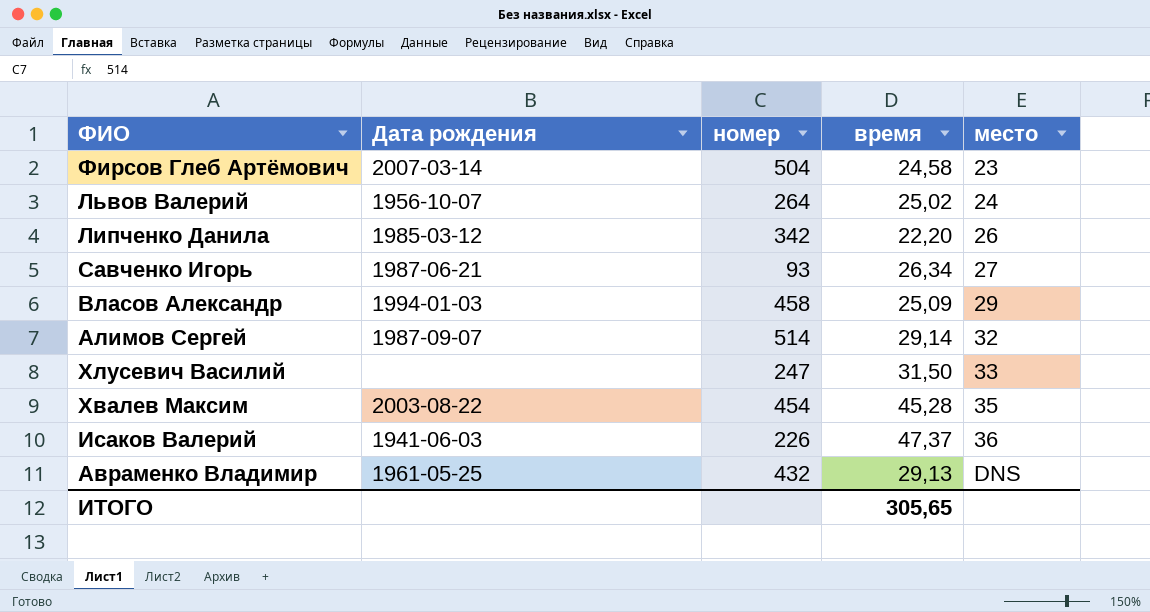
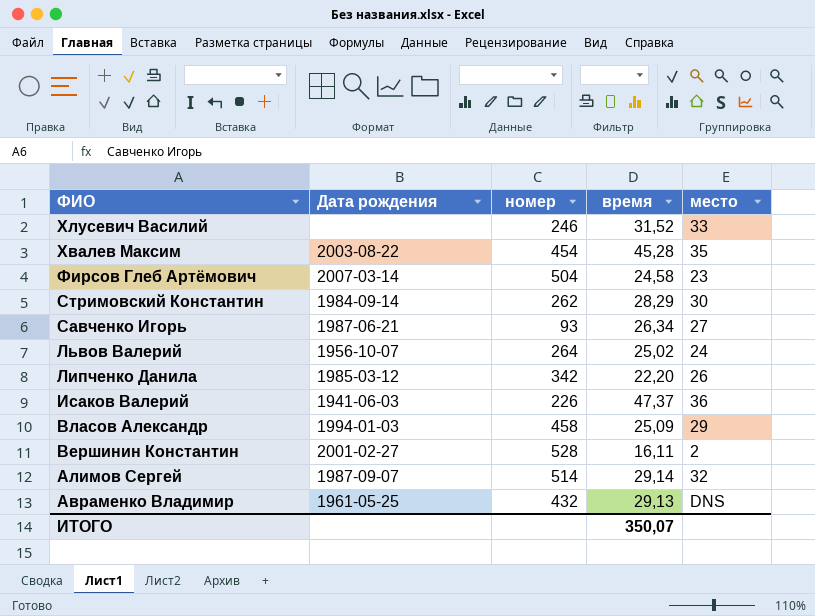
row order: место ascending -> ФИО descending
Хлусевич Василий | номер: 247 -> 246
Хлусевич Василий | время: 31,50 -> 31,52
row Стримовский Константин: none -> 1984-09-14 | 262 | 28,29 | 30
row Вершинин Константин: none -> 2001-02-27 | 528 | 16,11 | 2
ИТОГО | время: 305,65 -> 350,07

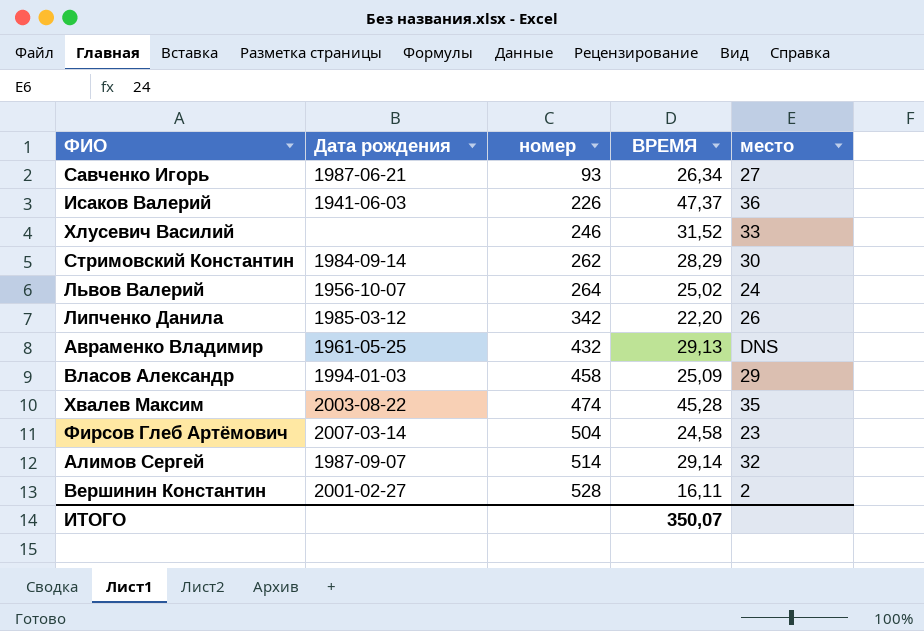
row order: ФИО descending -> номер ascending
column name: время -> ВРЕМЯ
Хвалев Максим | номер: 454 -> 474

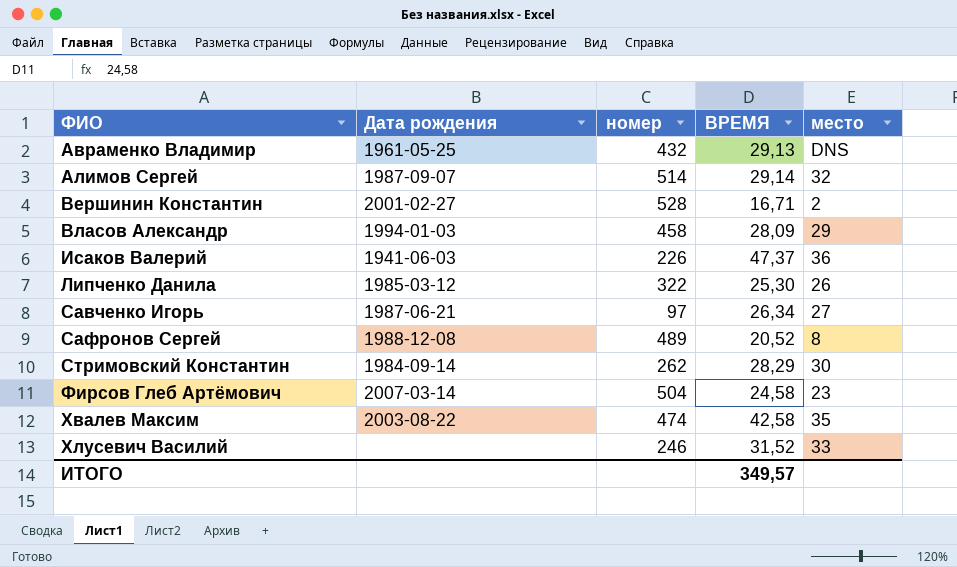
row order: номер ascending -> ФИО ascending
row Львов Валерий: 1956-10-07 | 264 | 25,02 | 24 -> none
Вершинин Константин | ВРЕМЯ: 16,11 -> 16,71
Власов Александр | ВРЕМЯ: 25,09 -> 28,09
Липченко Данила | номер: 342 -> 322
Липченко Данила | ВРЕМЯ: 22,20 -> 25,30
Савченко Игорь | номер: 93 -> 97
row Сафронов Сергей: none -> 1988-12-08 | 489 | 20,52 | 8
Хвалев Максим | ВРЕМЯ: 45,28 -> 42,58
ИТОГО | ВРЕМЯ: 350,07 -> 349,57

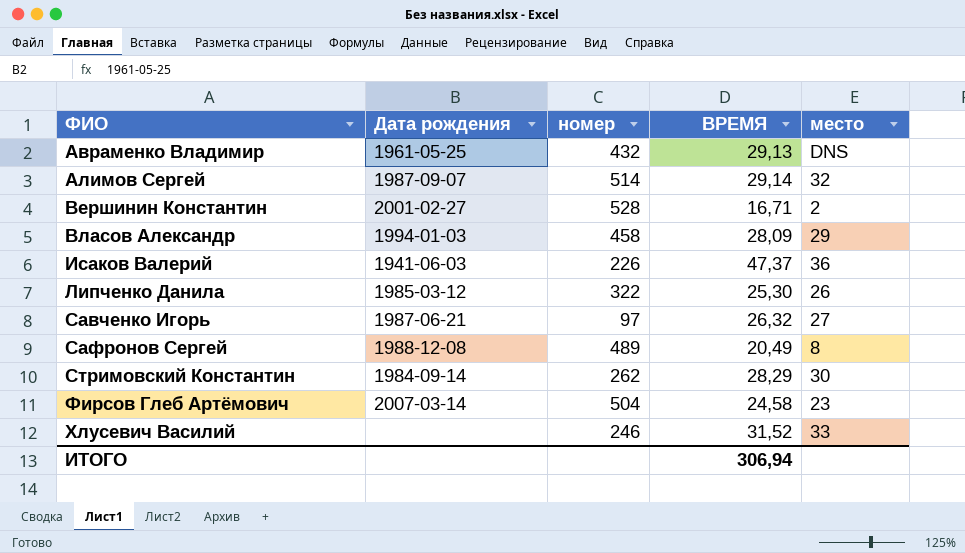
row Хвалев Максим: 2003-08-22 | 474 | 42,58 | 35 -> none
Савченко Игорь | ВРЕМЯ: 26,34 -> 26,32
Сафронов Сергей | ВРЕМЯ: 20,52 -> 20,49
ИТОГО | ВРЕМЯ: 349,57 -> 306,94

